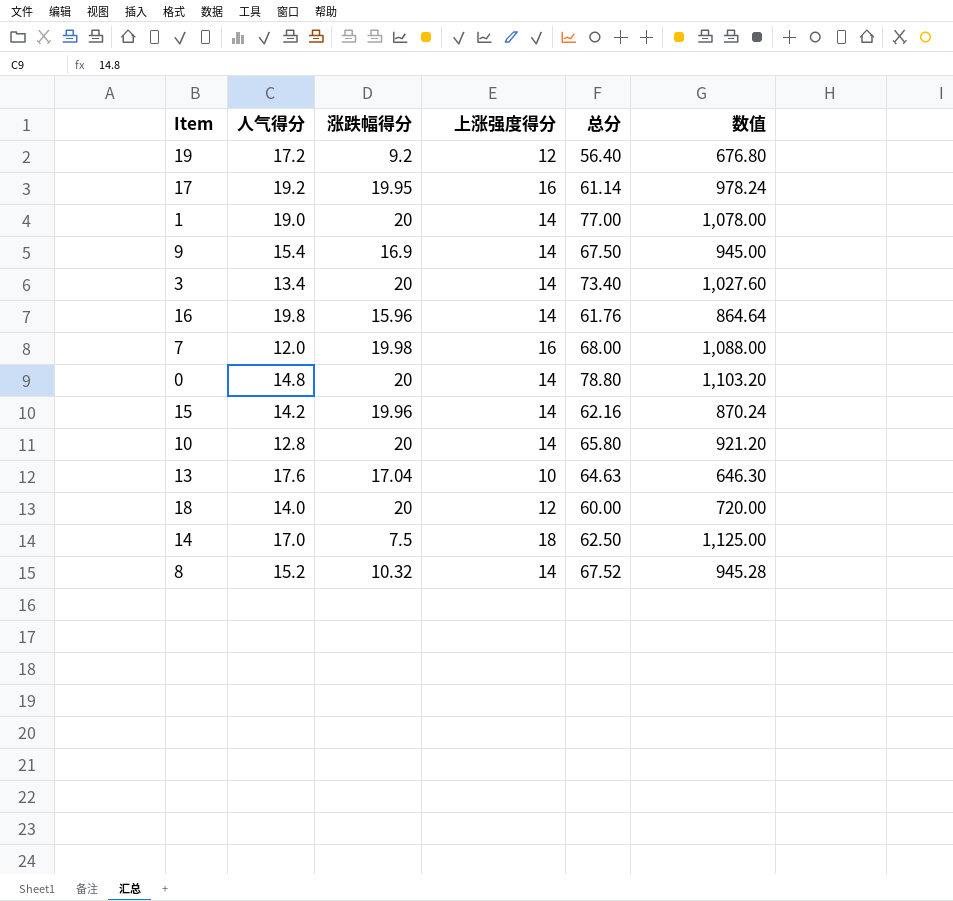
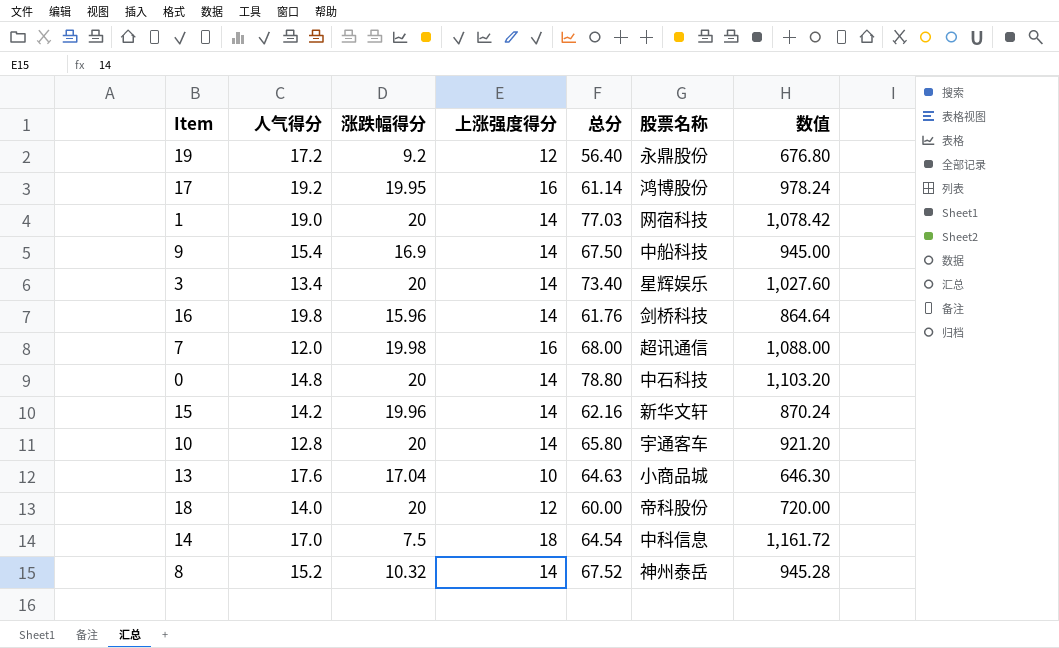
column 股票名称 | position: none -> 6
1 | 总分: 77.00 -> 77.03
1 | 数值: 1,078.00 -> 1,078.42
14 | 总分: 62.50 -> 64.54
14 | 数值: 1,125.00 -> 1,161.72

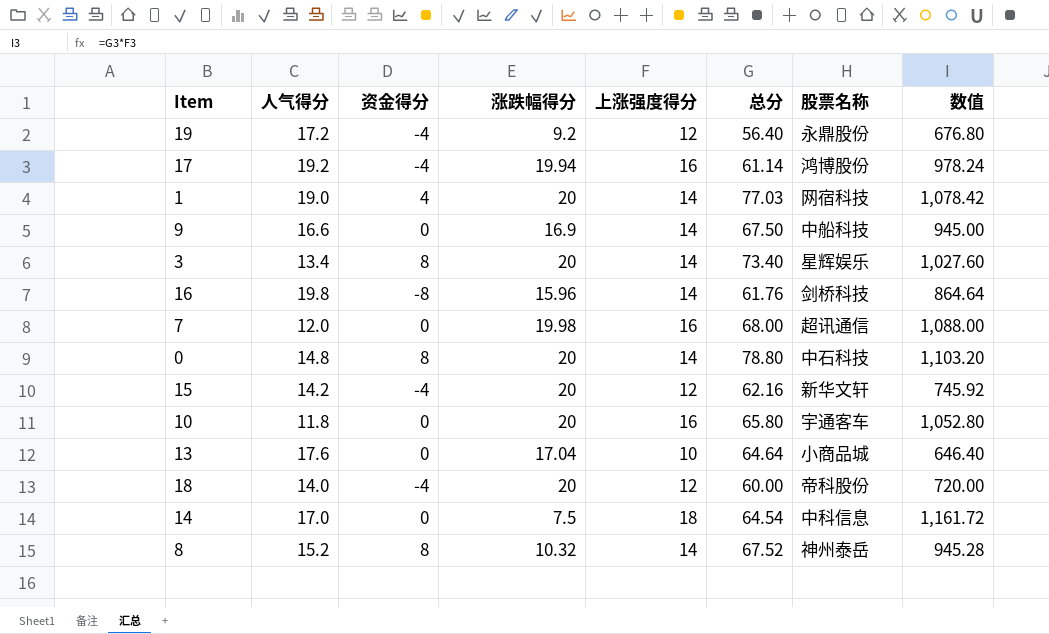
column 资金得分 | position: none -> 3
17 | 涨跌幅得分: 19.95 -> 19.94
9 | 人气得分: 15.4 -> 16.6
15 | 涨跌幅得分: 19.96 -> 20
15 | 上涨强度得分: 14 -> 12
15 | 数值: 870.24 -> 745.92
10 | 人气得分: 12.8 -> 11.8
10 | 上涨强度得分: 14 -> 16
10 | 数值: 921.20 -> 1,052.80
13 | 总分: 64.63 -> 64.64
13 | 数值: 646.30 -> 646.40

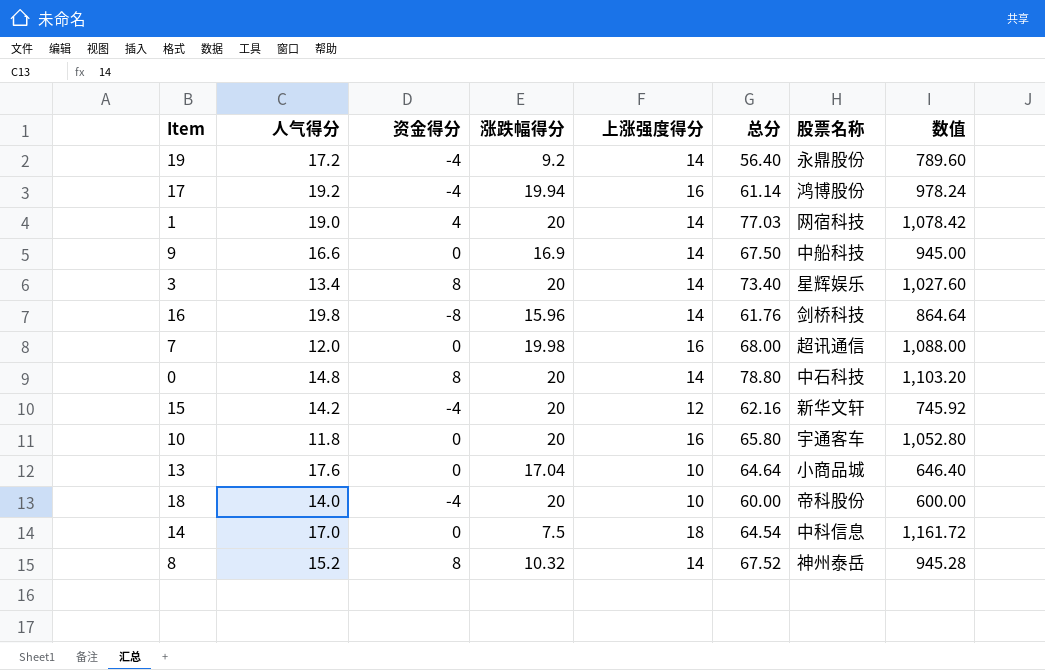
19 | 上涨强度得分: 12 -> 14
19 | 数值: 676.80 -> 789.60
18 | 上涨强度得分: 12 -> 10
18 | 数值: 720.00 -> 600.00

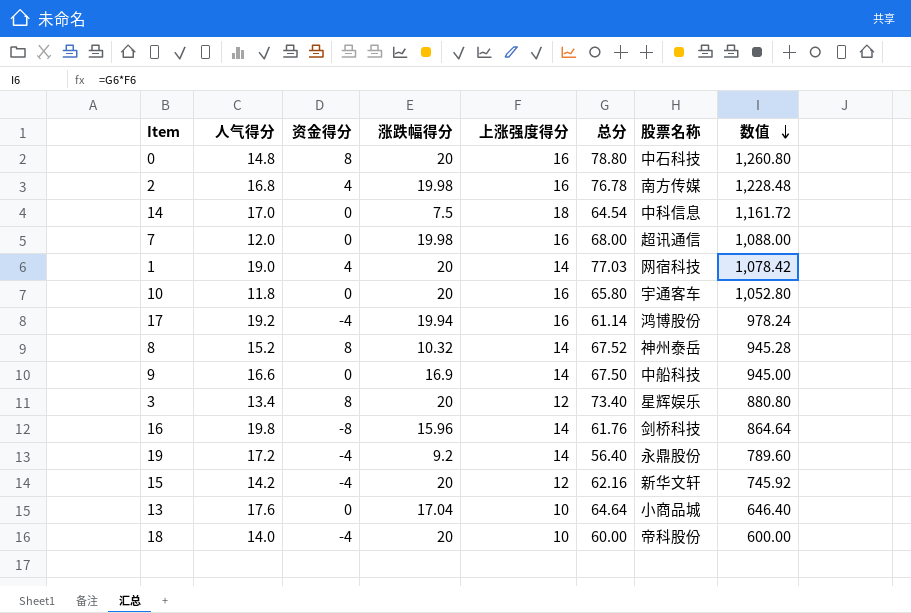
row order: none -> 数值 descending
0 | 上涨强度得分: 14 -> 16
0 | 数值: 1,103.20 -> 1,260.80
row 2: none -> 16.8 | 4 | 19.98 | 16 | 76.78 | 南方传媒 | 1,228.48
3 | 上涨强度得分: 14 -> 12
3 | 数值: 1,027.60 -> 880.80

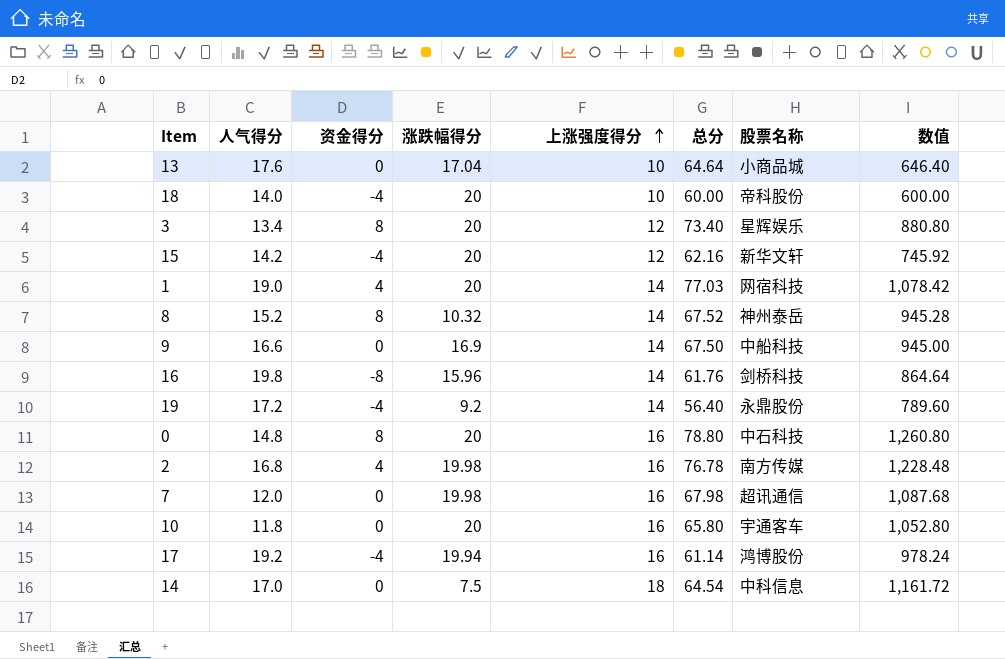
row order: 数值 descending -> 上涨强度得分 ascending
7 | 总分: 68.00 -> 67.98
7 | 数值: 1,088.00 -> 1,087.68

